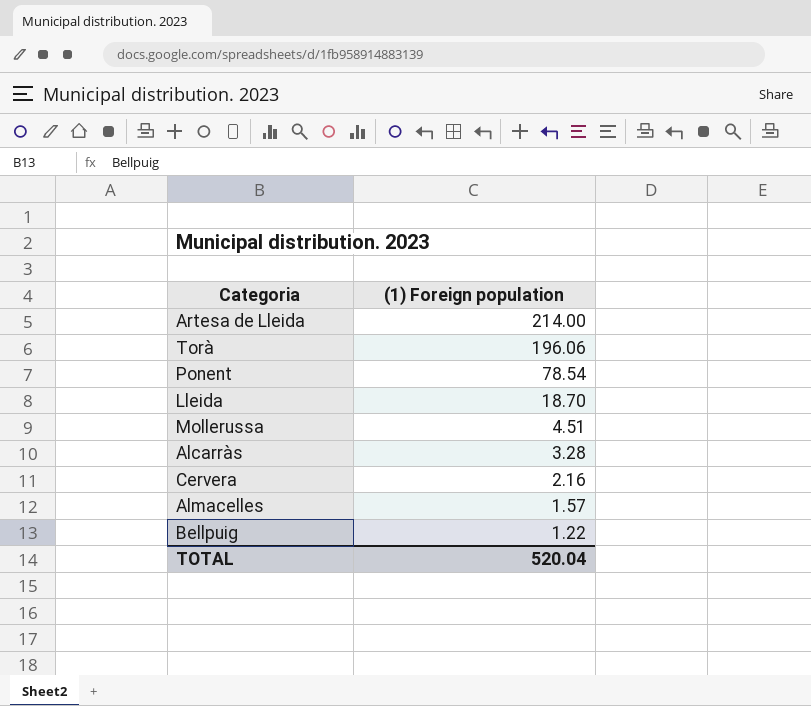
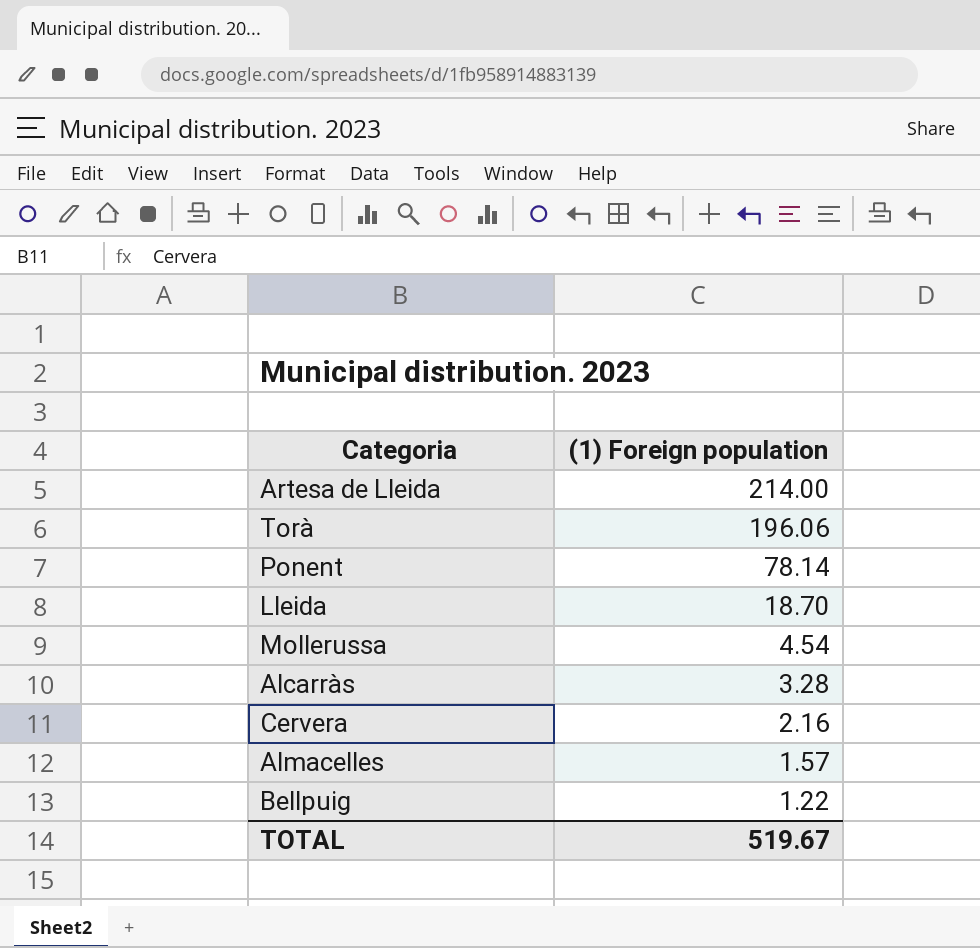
Ponent | (1) Foreign population: 78.54 -> 78.14
Mollerussa | (1) Foreign population: 4.51 -> 4.54
TOTAL | (1) Foreign population: 520.04 -> 519.67

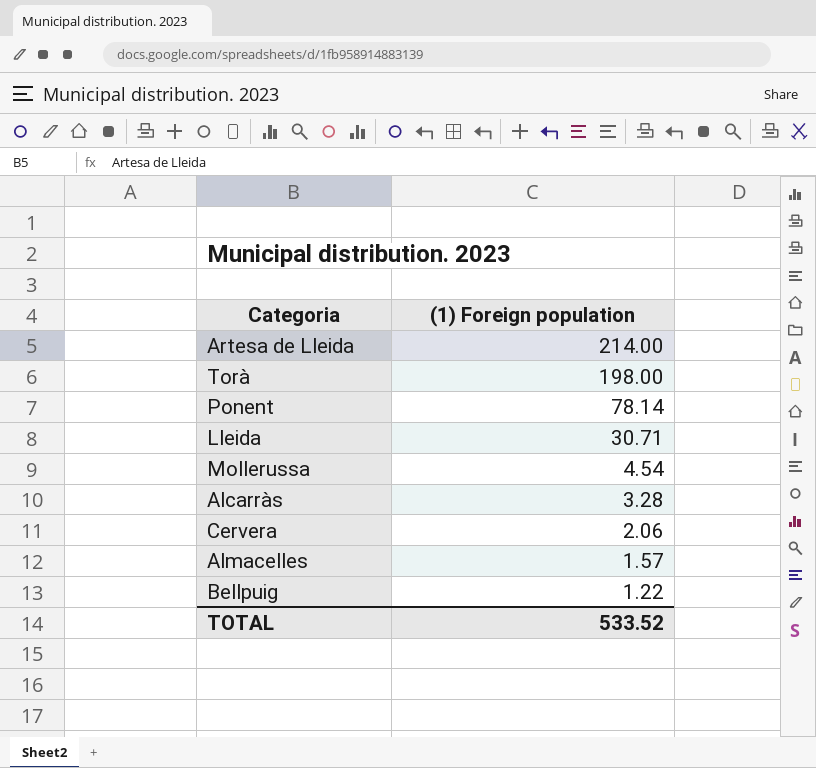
Torà | (1) Foreign population: 196.06 -> 198.00
Lleida | (1) Foreign population: 18.70 -> 30.71
Cervera | (1) Foreign population: 2.16 -> 2.06
TOTAL | (1) Foreign population: 519.67 -> 533.52

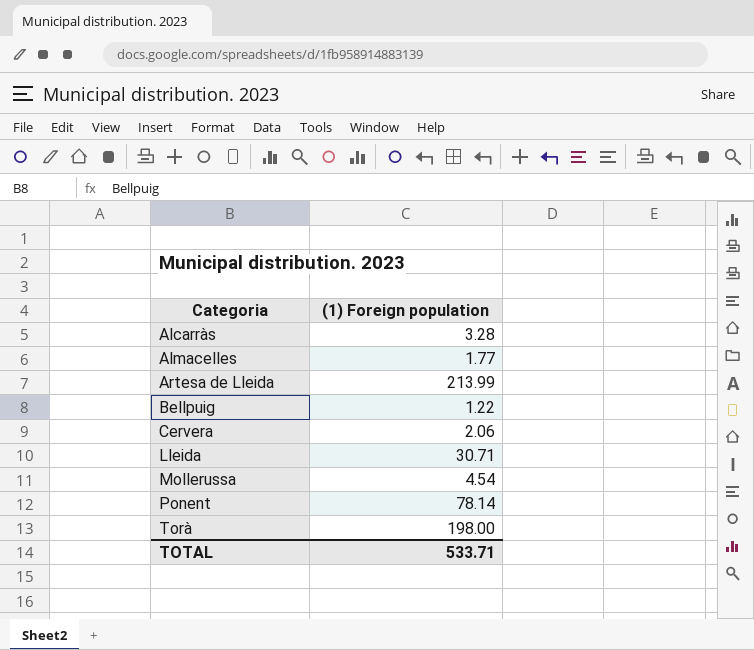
row order: (1) Foreign population descending -> Categoria ascending
Almacelles | (1) Foreign population: 1.57 -> 1.77
Artesa de Lleida | (1) Foreign population: 214.00 -> 213.99
TOTAL | (1) Foreign population: 533.52 -> 533.71

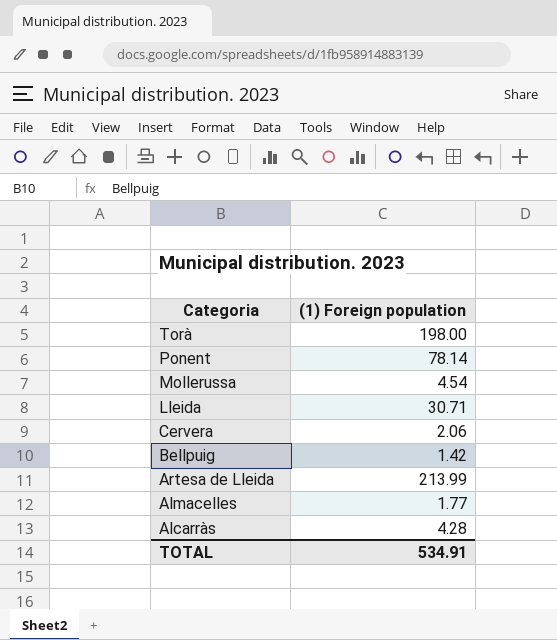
row order: Categoria ascending -> Categoria descending
Bellpuig | (1) Foreign population: 1.22 -> 1.42
Alcarràs | (1) Foreign population: 3.28 -> 4.28
TOTAL | (1) Foreign population: 533.71 -> 534.91

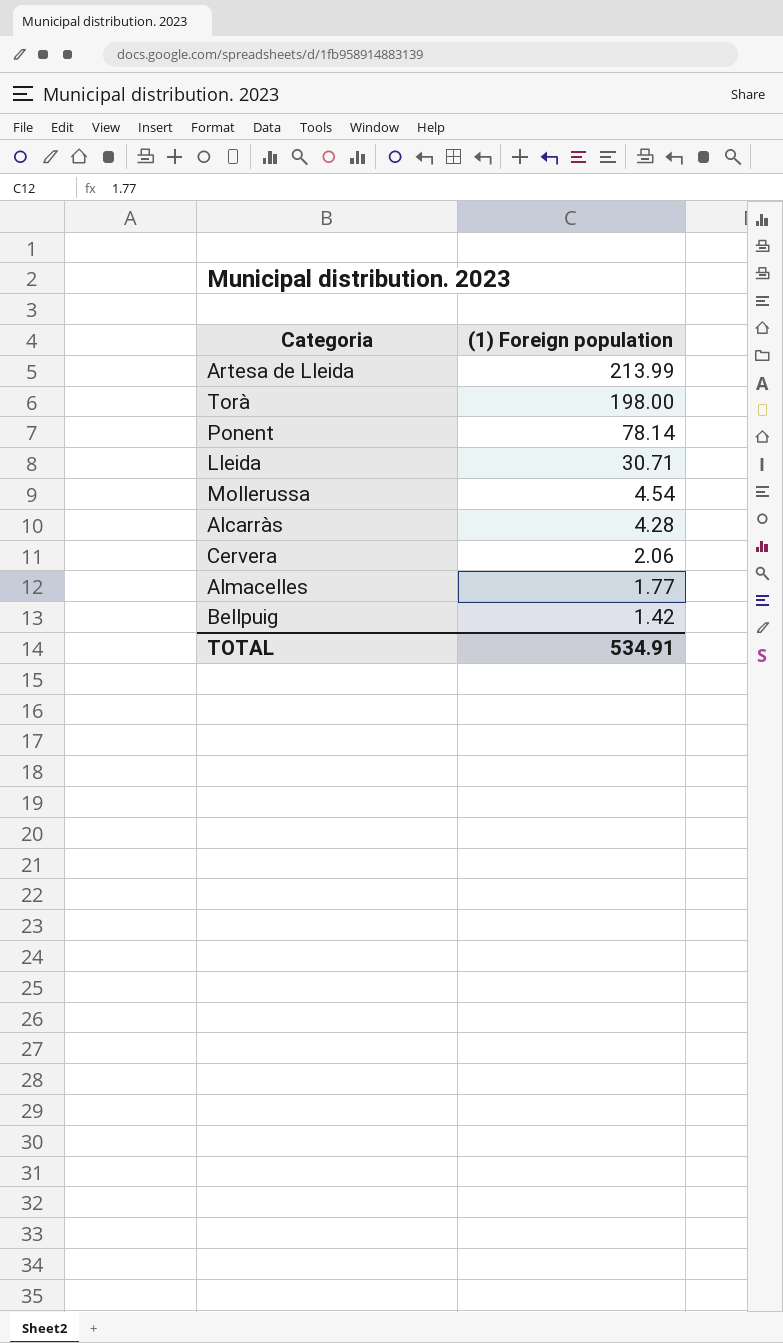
row order: Categoria descending -> (1) Foreign population descending

